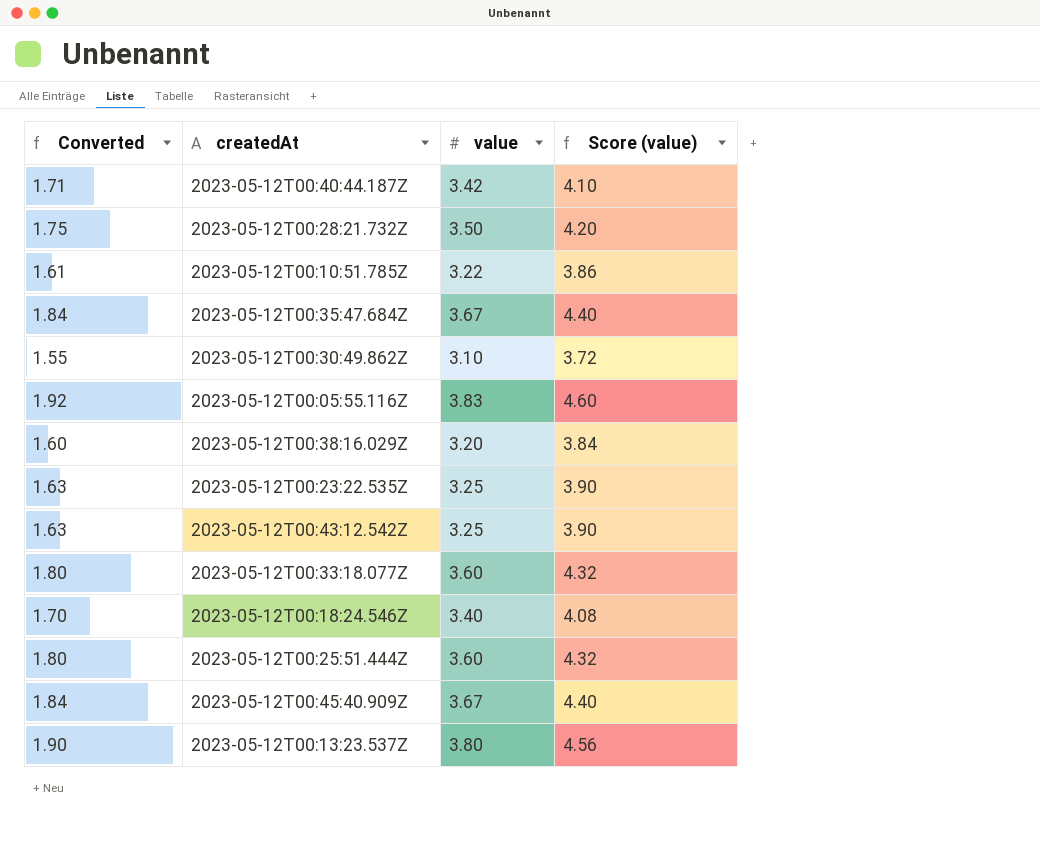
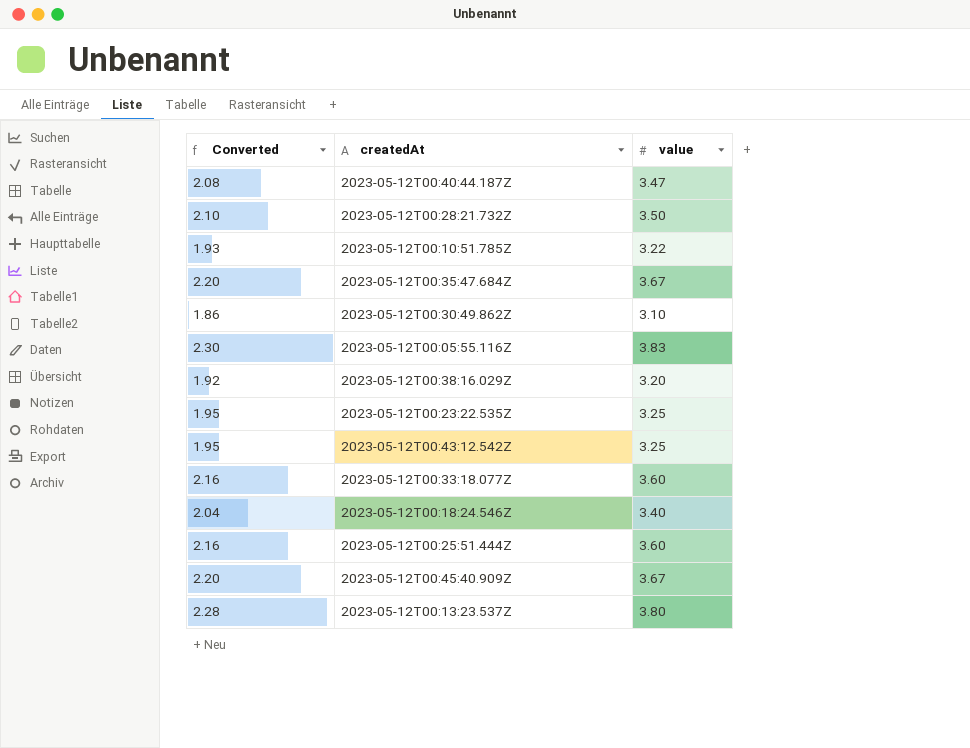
column Score (value) | formula: [value] * 1.2 -> none
column Converted | formula: [value] * 0.5 -> [value] * 0.6
2023-05-12T00:40:44.187Z | value: 3.42 -> 3.47

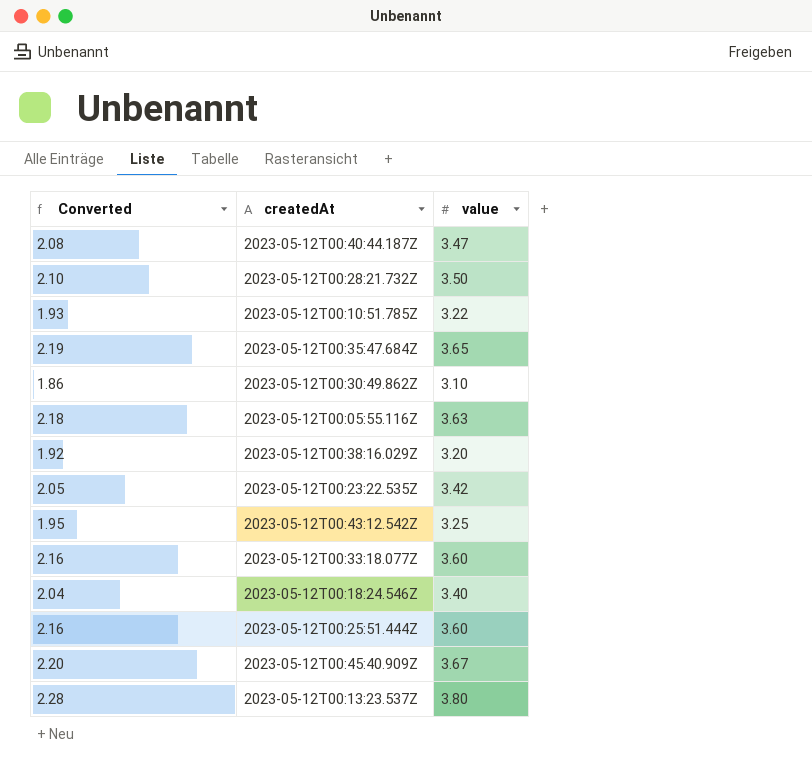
2023-05-12T00:35:47.684Z | Converted: 2.20 -> 2.19
2023-05-12T00:35:47.684Z | value: 3.67 -> 3.65
2023-05-12T00:05:55.116Z | Converted: 2.30 -> 2.18
2023-05-12T00:05:55.116Z | value: 3.83 -> 3.63
2023-05-12T00:23:22.535Z | Converted: 1.95 -> 2.05
2023-05-12T00:23:22.535Z | value: 3.25 -> 3.42

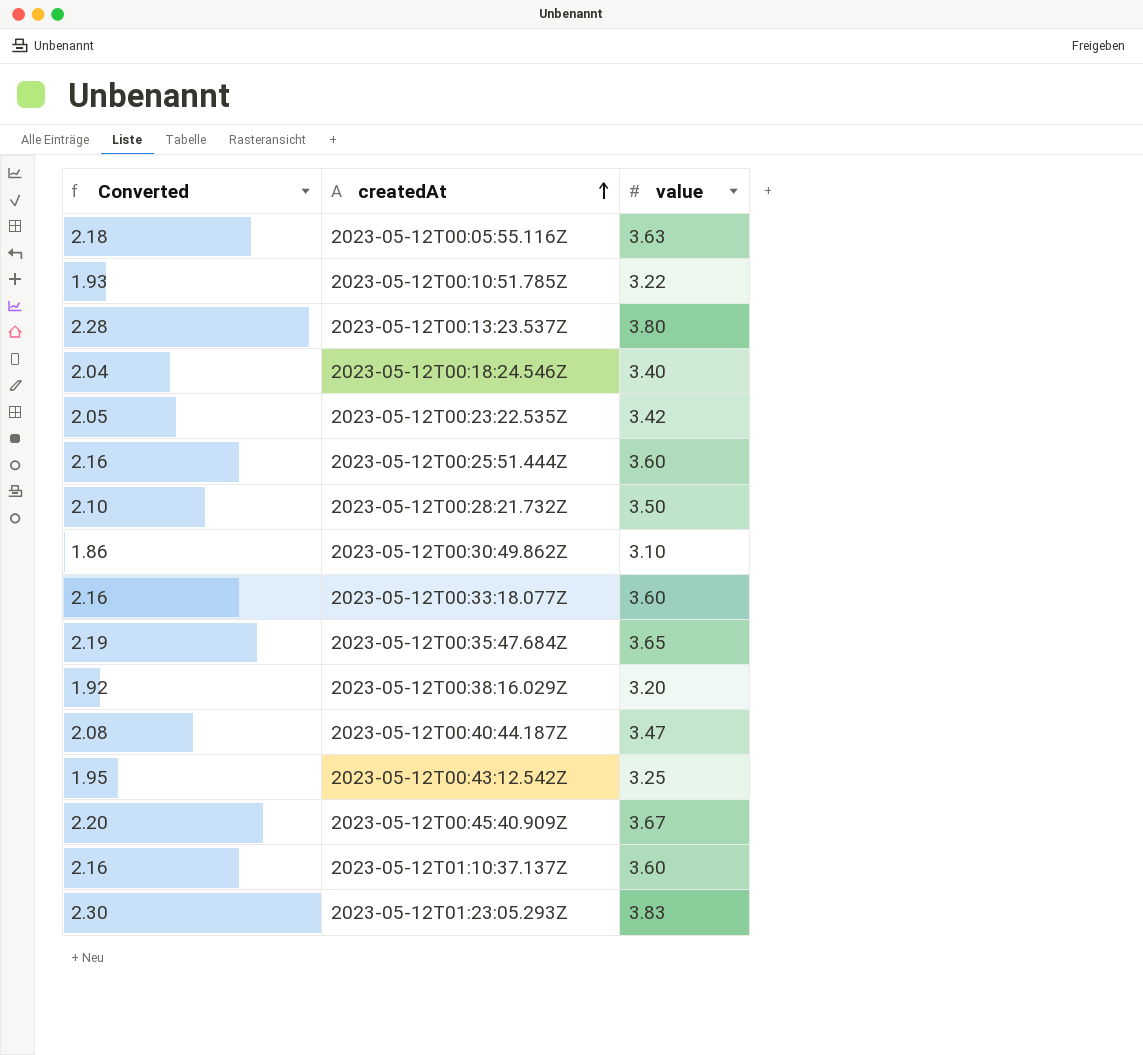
row order: none -> createdAt ascending
row 2023-05-12T01:10:37.137Z: none -> 2.16 | 3.60
row 2023-05-12T01:23:05.293Z: none -> 2.30 | 3.83

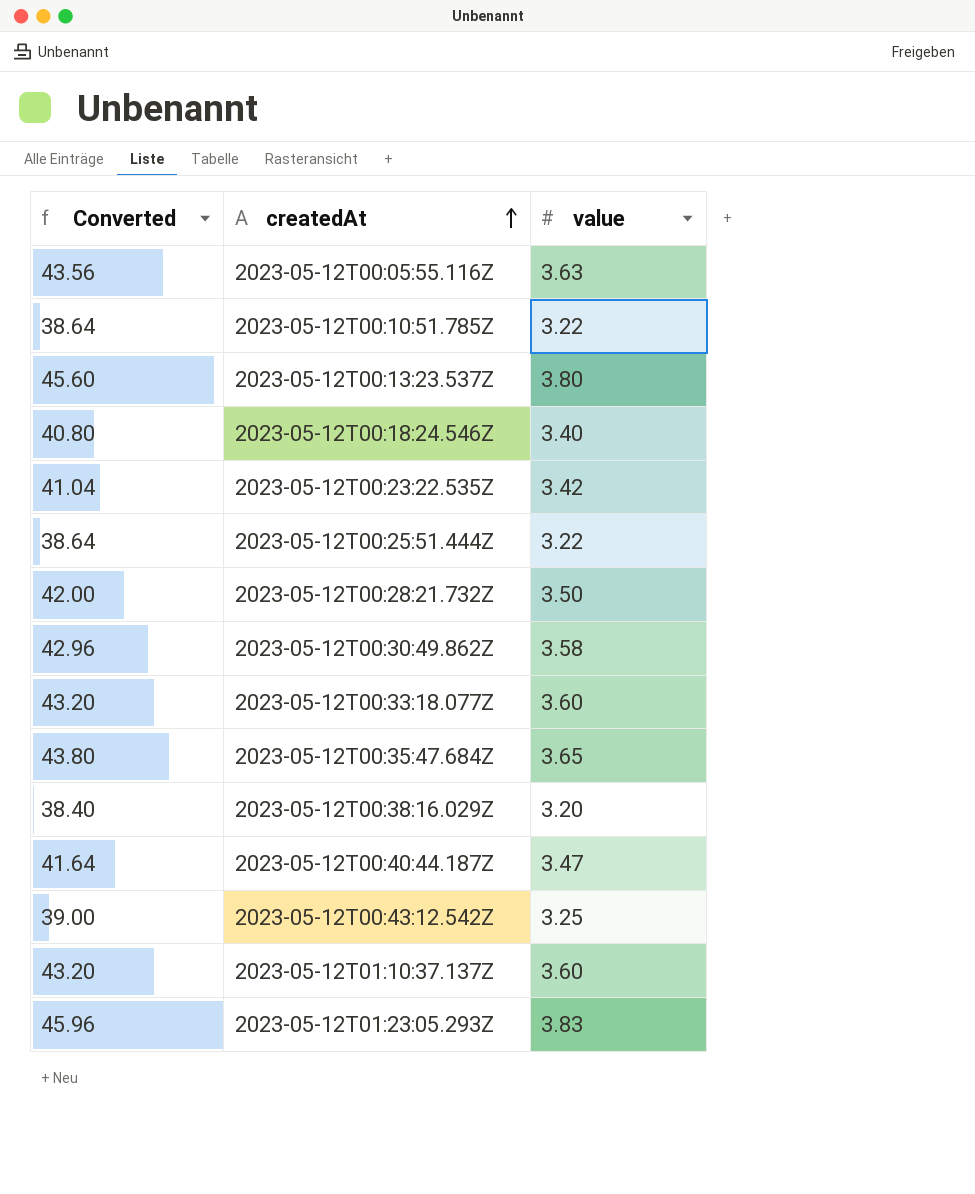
column Converted | formula: [value] * 0.6 -> [value] * 12
row 2023-05-12T00:45:40.909Z: 2.20 | 3.67 -> none
2023-05-12T00:25:51.444Z | value: 3.60 -> 3.22
2023-05-12T00:30:49.862Z | value: 3.10 -> 3.58

